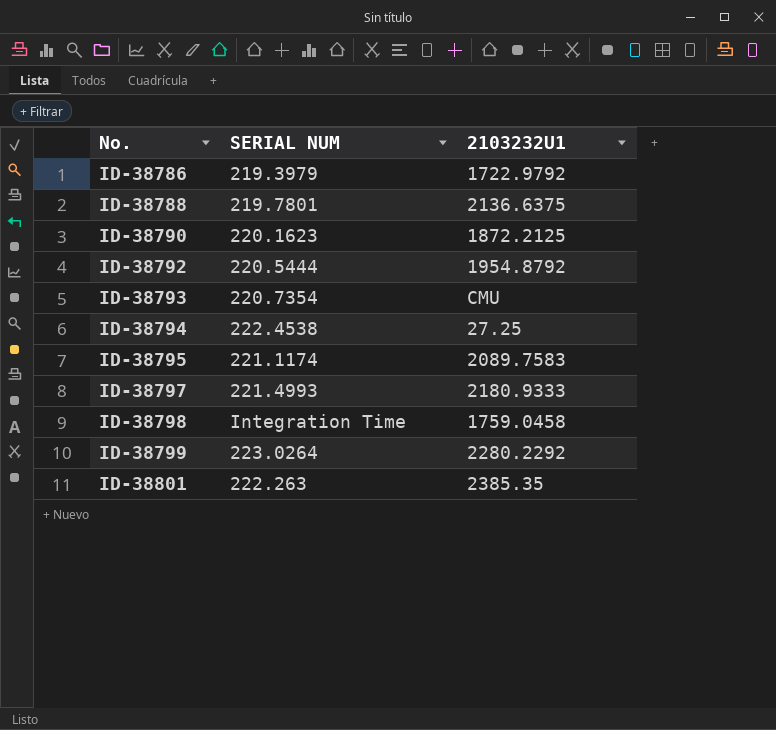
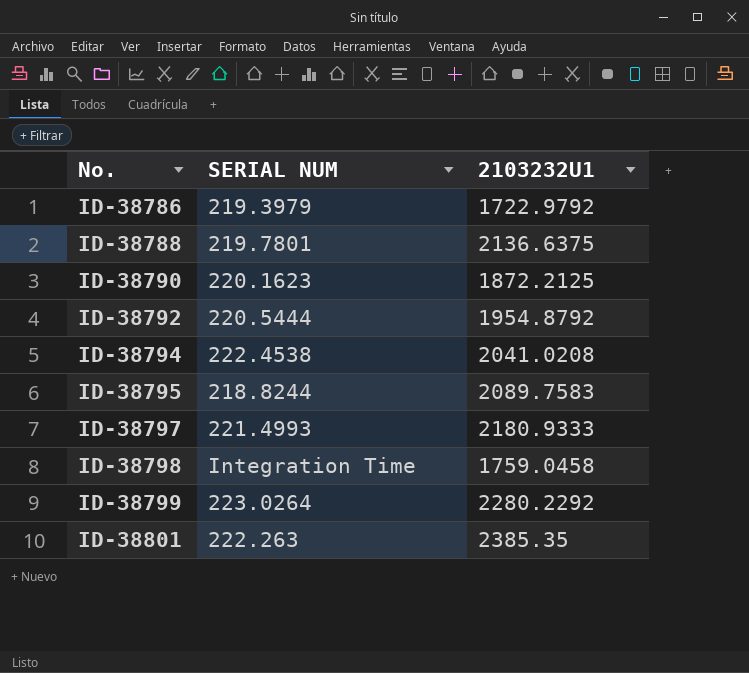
row ID-38793: 220.7354 | CMU -> none
ID-38794 | 2103232U1: 27.25 -> 2041.0208
ID-38795 | SERIAL NUM: 221.1174 -> 218.8244

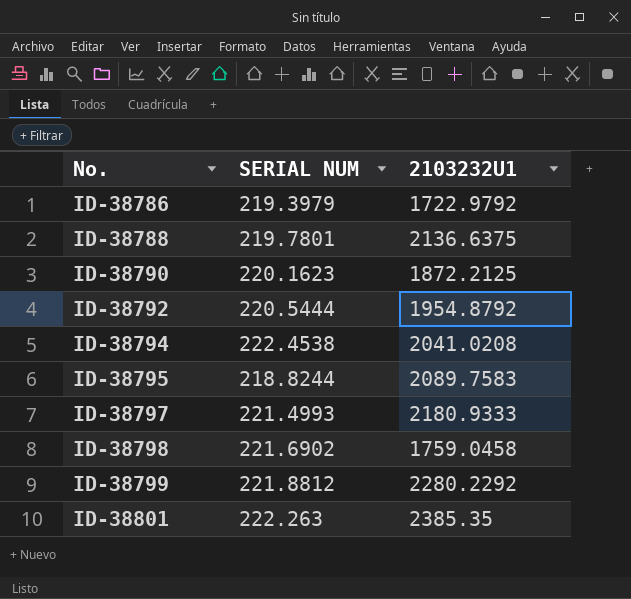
ID-38798 | SERIAL NUM: Integration Time -> 221.6902
ID-38799 | SERIAL NUM: 223.0264 -> 221.8812

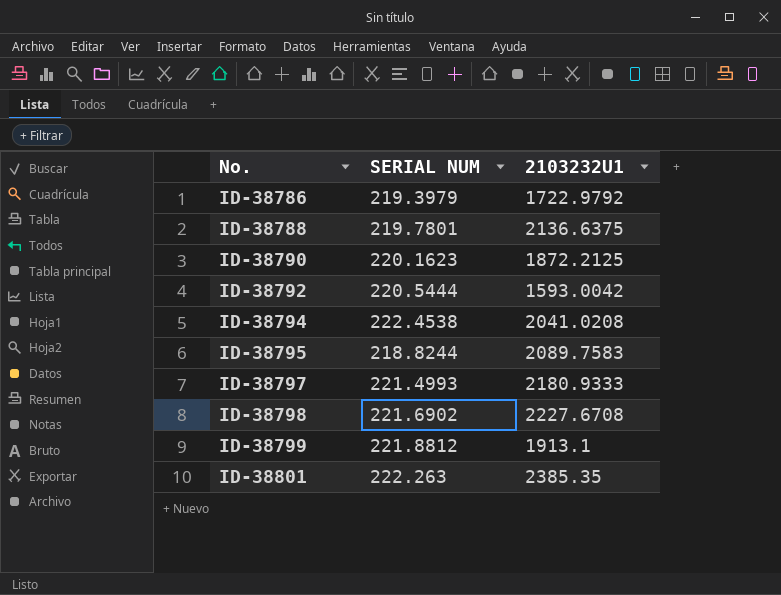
ID-38792 | 2103232U1: 1954.8792 -> 1593.0042
ID-38798 | 2103232U1: 1759.0458 -> 2227.6708
ID-38799 | 2103232U1: 2280.2292 -> 1913.1

